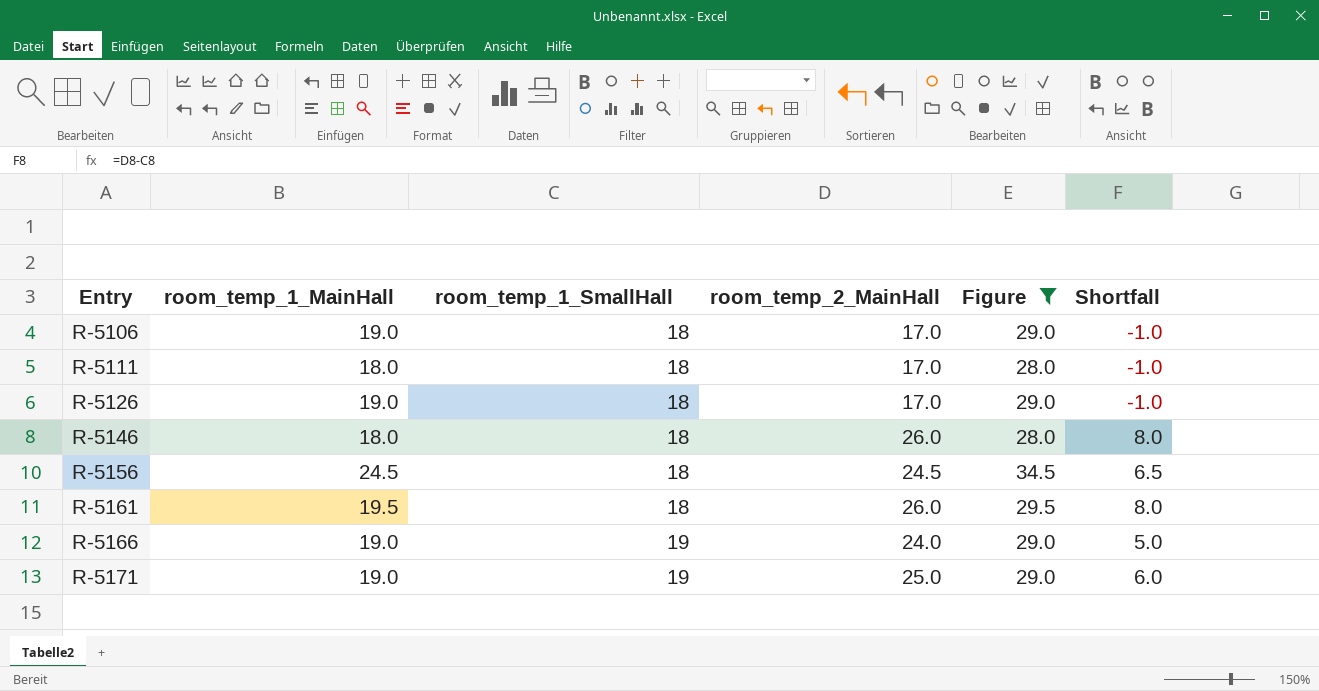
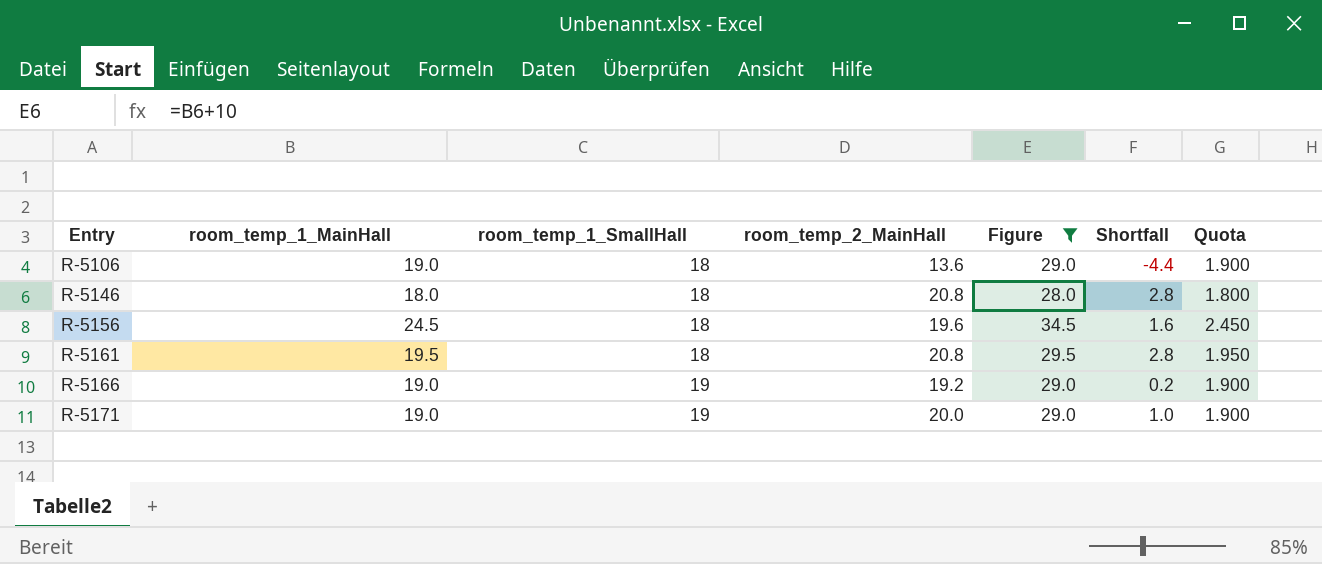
column Quota | formula: none -> [room_temp_1_MainHall] * 0.1
row R-5111: 18.0 | 18 | 17.0 | 28.0 | -1.0 -> none
row R-5126: 19.0 | 18 | 17.0 | 29.0 | -1.0 -> none
R-5106 | room_temp_2_MainHall: 17.0 -> 13.6
R-5106 | Shortfall: -1.0 -> -4.4
R-5146 | room_temp_2_MainHall: 26.0 -> 20.8
R-5146 | Shortfall: 8.0 -> 2.8
R-5156 | room_temp_2_MainHall: 24.5 -> 19.6
R-5156 | Shortfall: 6.5 -> 1.6
R-5161 | room_temp_2_MainHall: 26.0 -> 20.8
R-5161 | Shortfall: 8.0 -> 2.8
R-5166 | room_temp_2_MainHall: 24.0 -> 19.2
R-5166 | Shortfall: 5.0 -> 0.2
R-5171 | room_temp_2_MainHall: 25.0 -> 20.0
R-5171 | Shortfall: 6.0 -> 1.0

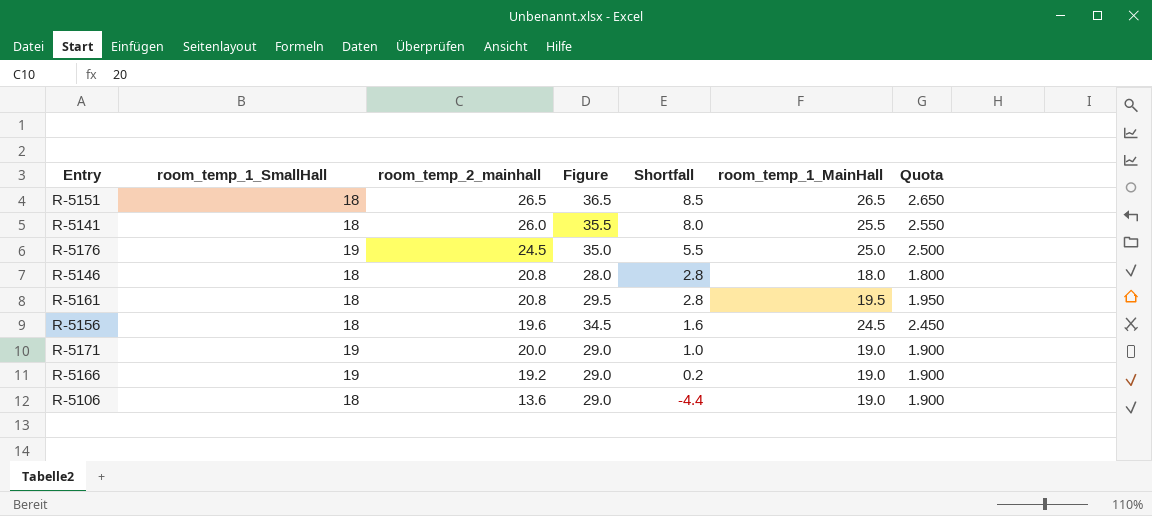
filter: Figure <= 34.5 -> none
row order: Entry ascending -> Shortfall descending
column name: room_temp_2_MainHall -> room_temp_2_mainhall
column room_temp_1_MainHall | position: 2 -> 6

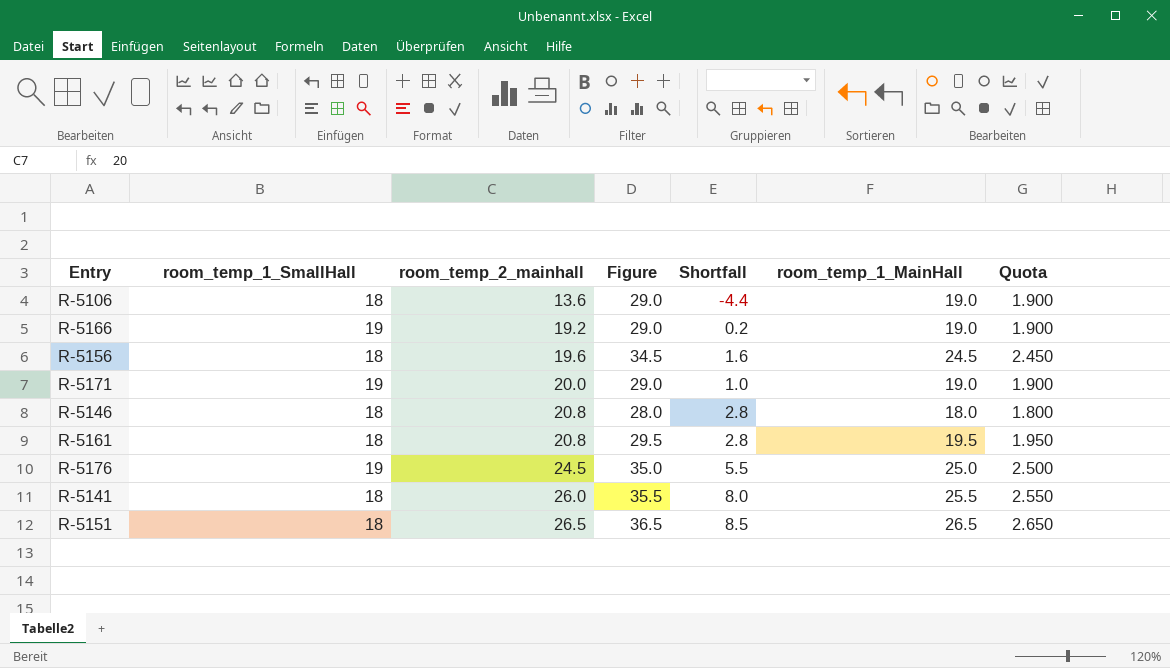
row order: Shortfall descending -> room_temp_2_mainhall ascending

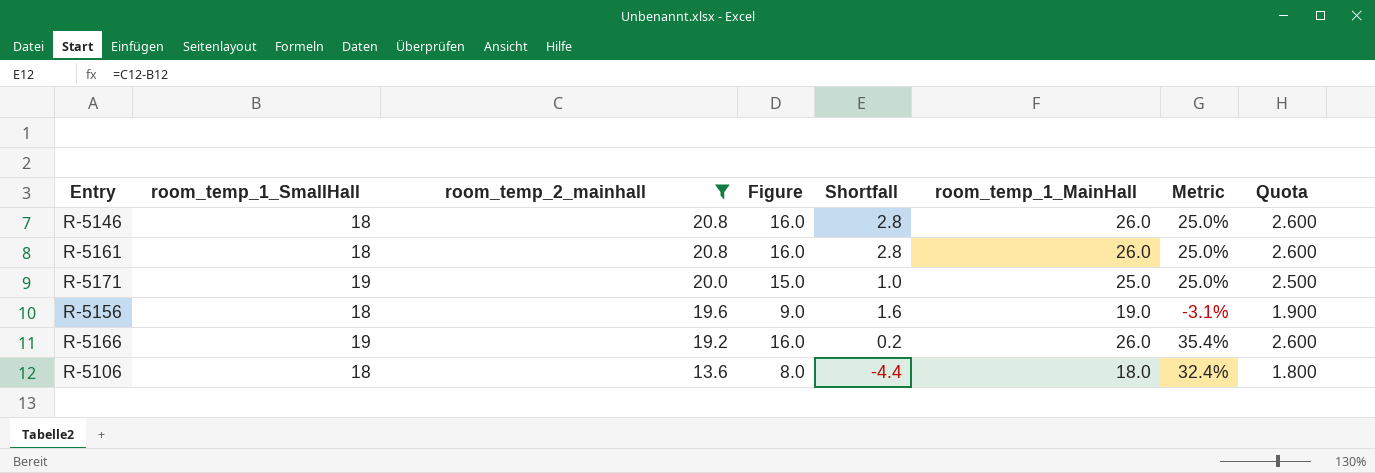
filter: none -> room_temp_2_mainhall <= 20.8
row order: room_temp_2_mainhall ascending -> room_temp_2_mainhall descending
column Figure | formula: [room_temp_1_MainHall] + 10 -> [room_temp_1_MainHall] - 10
column Metric | formula: none -> ([room_temp_1_MainHall] - [room_temp_2_mainhall]) / [room_temp_2_mainhall]
R-5146 | room_temp_1_MainHall: 18.0 -> 26.0
R-5146 | Quota: 1.800 -> 2.600
R-5161 | room_temp_1_MainHall: 19.5 -> 26.0
R-5161 | Quota: 1.950 -> 2.600
R-5171 | room_temp_1_MainHall: 19.0 -> 25.0
R-5171 | Quota: 1.900 -> 2.500
R-5156 | room_temp_1_MainHall: 24.5 -> 19.0
R-5156 | Quota: 2.450 -> 1.900
R-5166 | room_temp_1_MainHall: 19.0 -> 26.0
R-5166 | Quota: 1.900 -> 2.600
R-5106 | room_temp_1_MainHall: 19.0 -> 18.0
R-5106 | Quota: 1.900 -> 1.800

